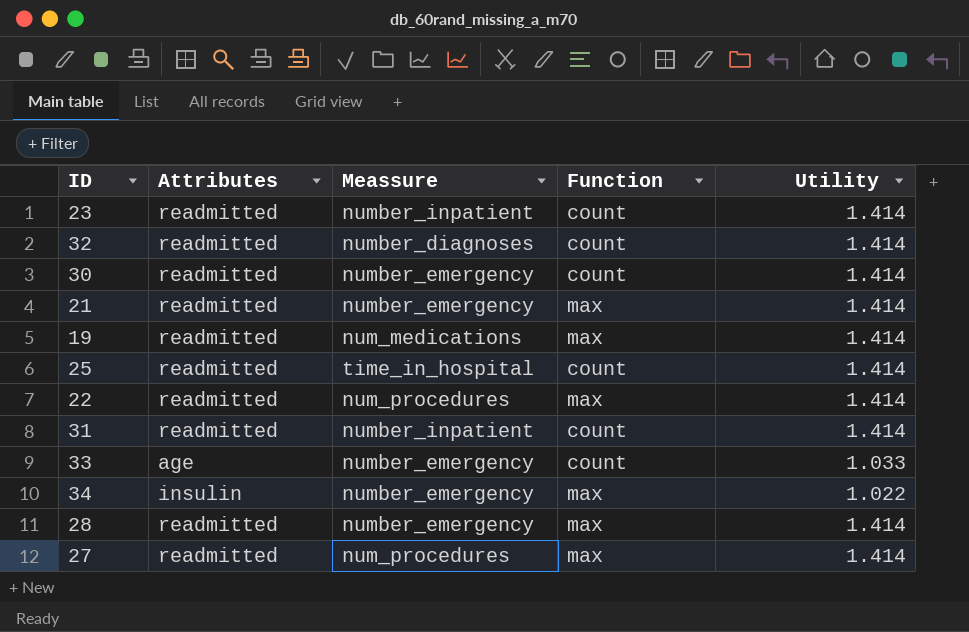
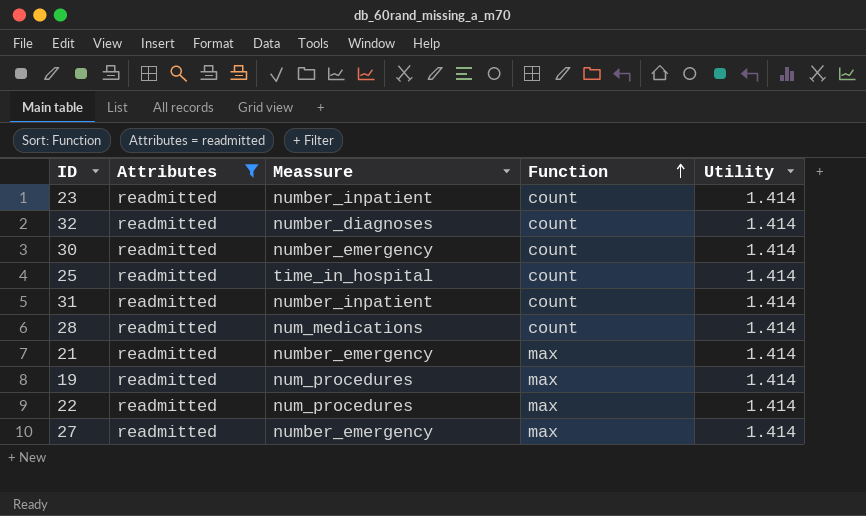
filter: none -> Attributes = readmitted
row order: none -> Function ascending
28 | Meassure: number_emergency -> num_medications
28 | Function: max -> count
19 | Meassure: num_medications -> num_procedures
27 | Meassure: num_procedures -> number_emergency

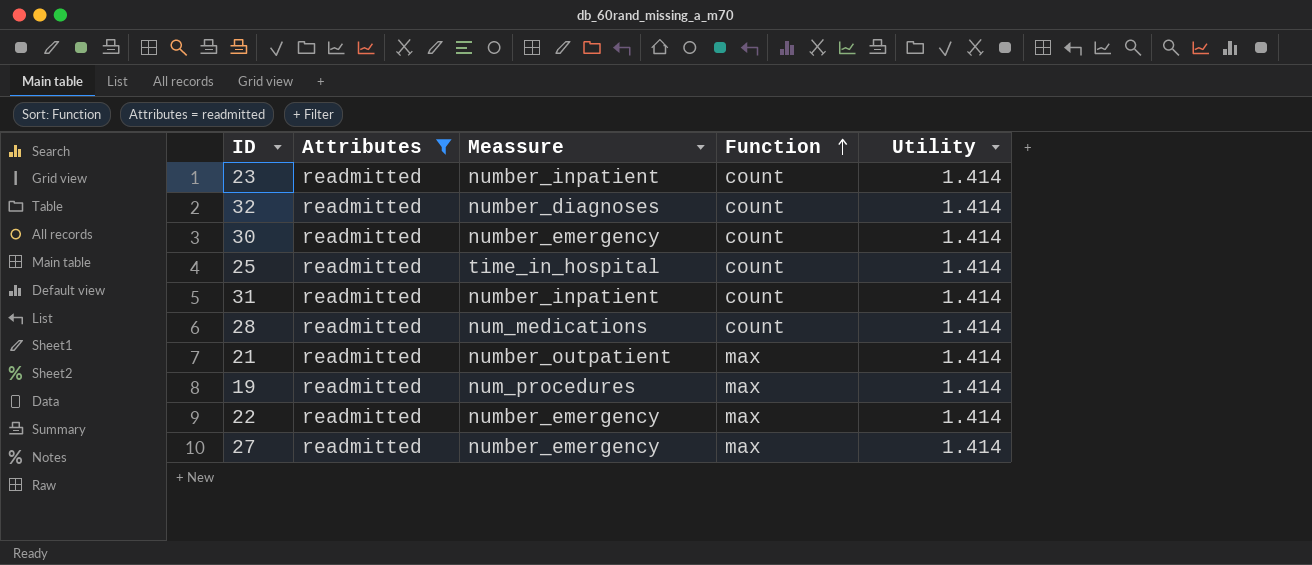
21 | Meassure: number_emergency -> number_outpatient
22 | Meassure: num_procedures -> number_emergency

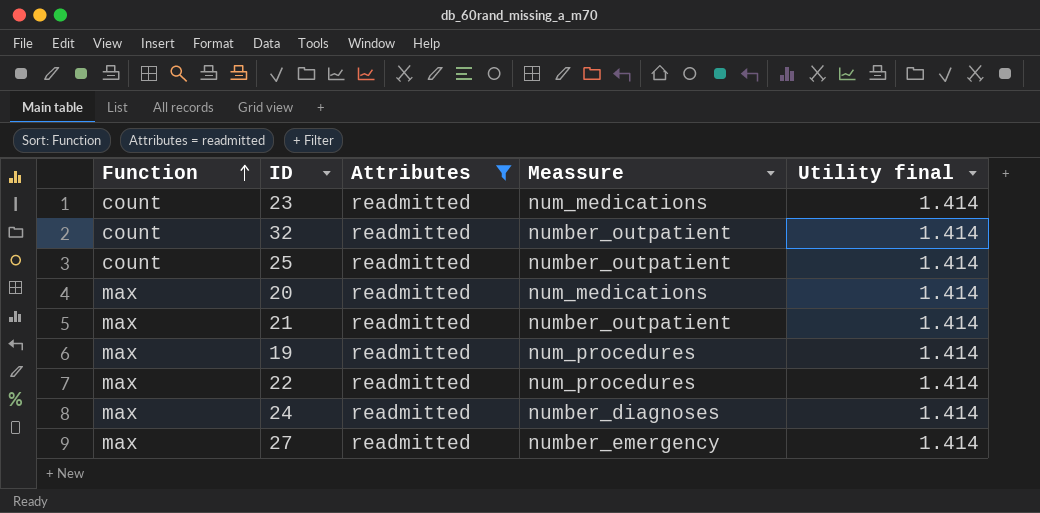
column Function | position: 4 -> 1
column name: Utility -> Utility final
row 30: readmitted | number_emergency | count | 1.414 -> none
row 31: readmitted | number_inpatient | count | 1.414 -> none
row 28: readmitted | num_medications | count | 1.414 -> none
23 | Meassure: number_inpatient -> num_medications
32 | Meassure: number_diagnoses -> number_outpatient
25 | Meassure: time_in_hospital -> number_outpatient
row 20: none -> max | readmitted | num_medications | 1.414
22 | Meassure: number_emergency -> num_procedures
row 24: none -> max | readmitted | number_diagnoses | 1.414

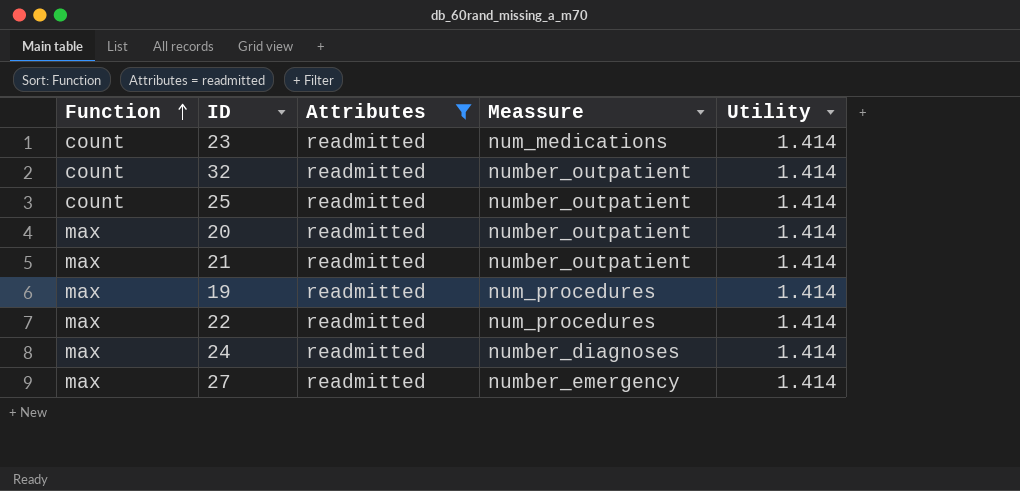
column name: Utility final -> Utility
20 | Meassure: num_medications -> number_outpatient

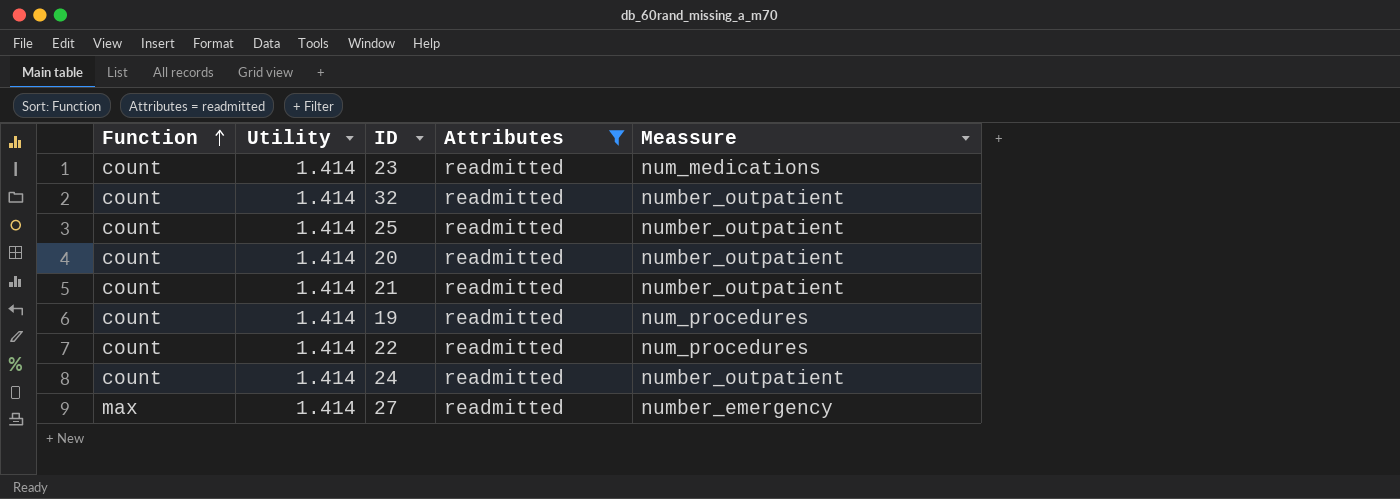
column Utility | position: 5 -> 2
20 | Function: max -> count
21 | Function: max -> count
19 | Function: max -> count
22 | Function: max -> count
24 | Function: max -> count
24 | Meassure: number_diagnoses -> number_outpatient

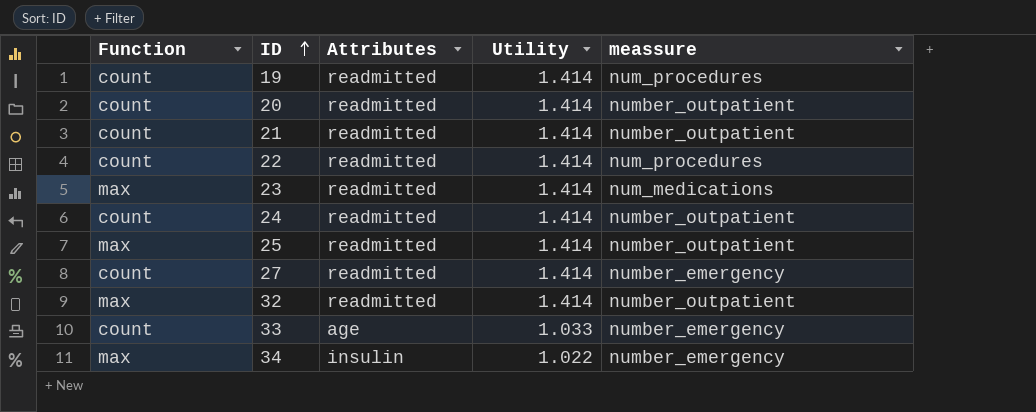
filter: Attributes = readmitted -> none
row order: Function ascending -> ID ascending
column Utility | position: 2 -> 4
column name: Meassure -> meassure
23 | Function: count -> max
25 | Function: count -> max
27 | Function: max -> count
32 | Function: count -> max

